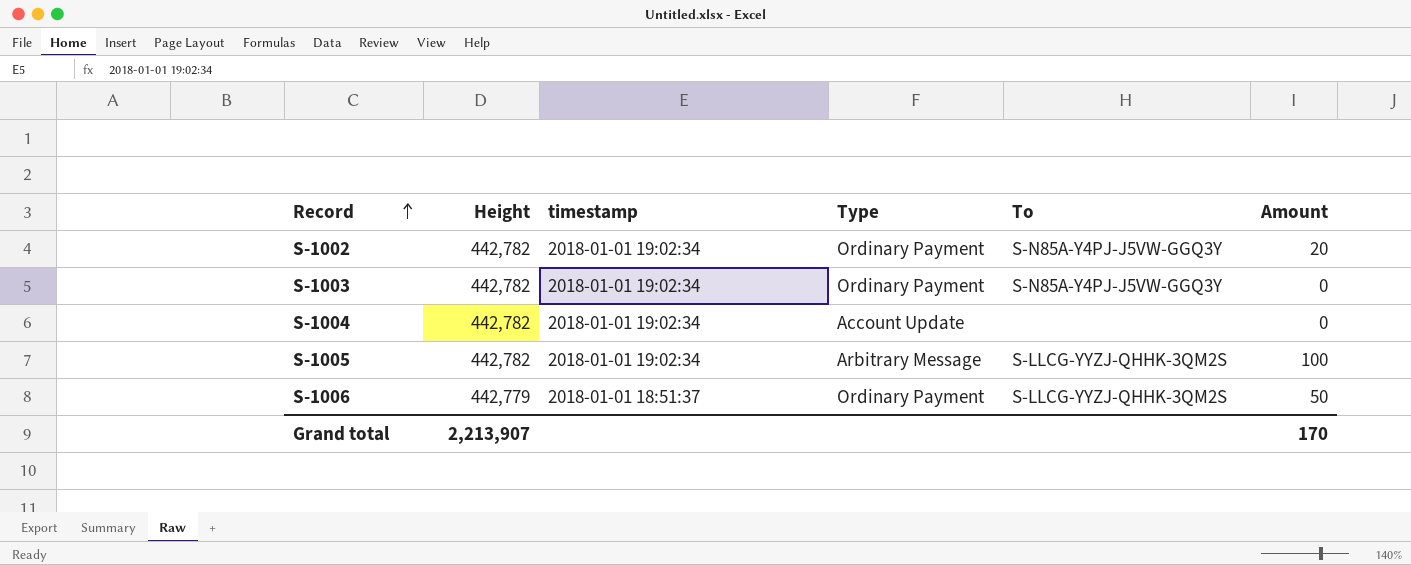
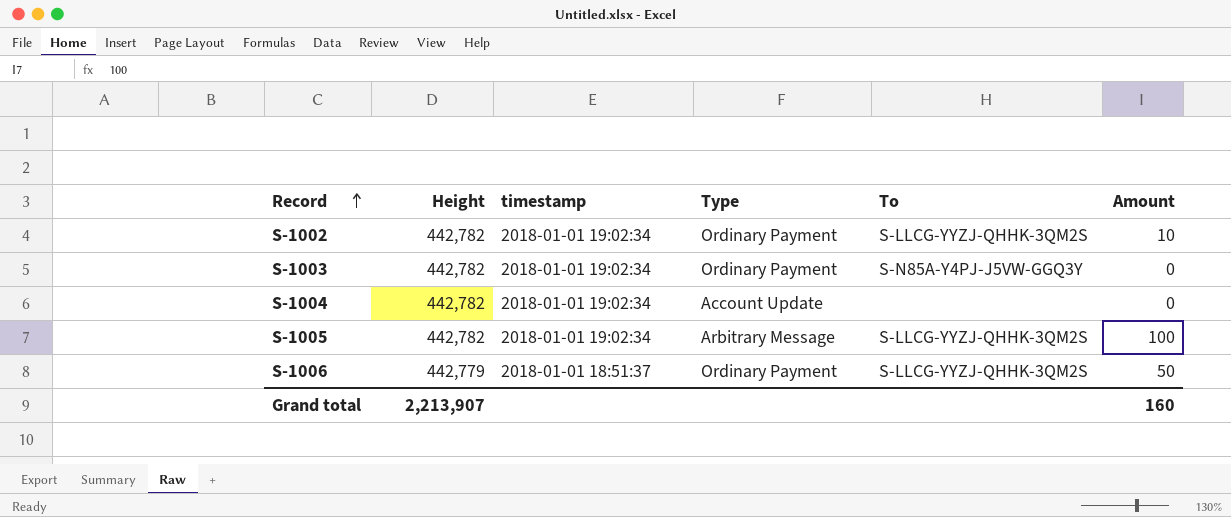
S-1002 | To: S-N85A-Y4PJ-J5VW-GGQ3Y -> S-LLCG-YYZJ-QHHK-3QM2S
S-1002 | Amount: 20 -> 10
Grand total | Amount: 170 -> 160

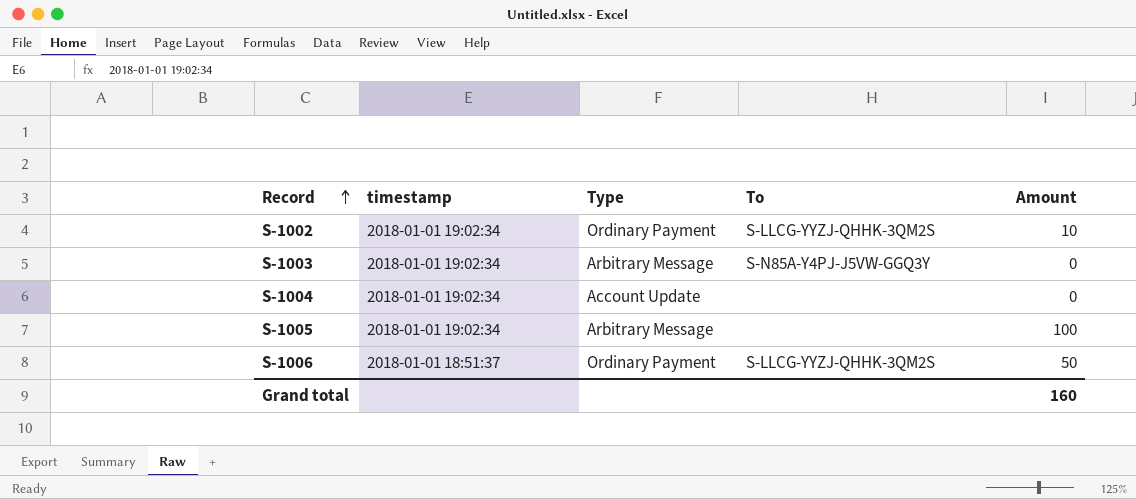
column Height | position: 2 -> none
S-1003 | Type: Ordinary Payment -> Arbitrary Message
S-1005 | To: S-LLCG-YYZJ-QHHK-3QM2S -> none

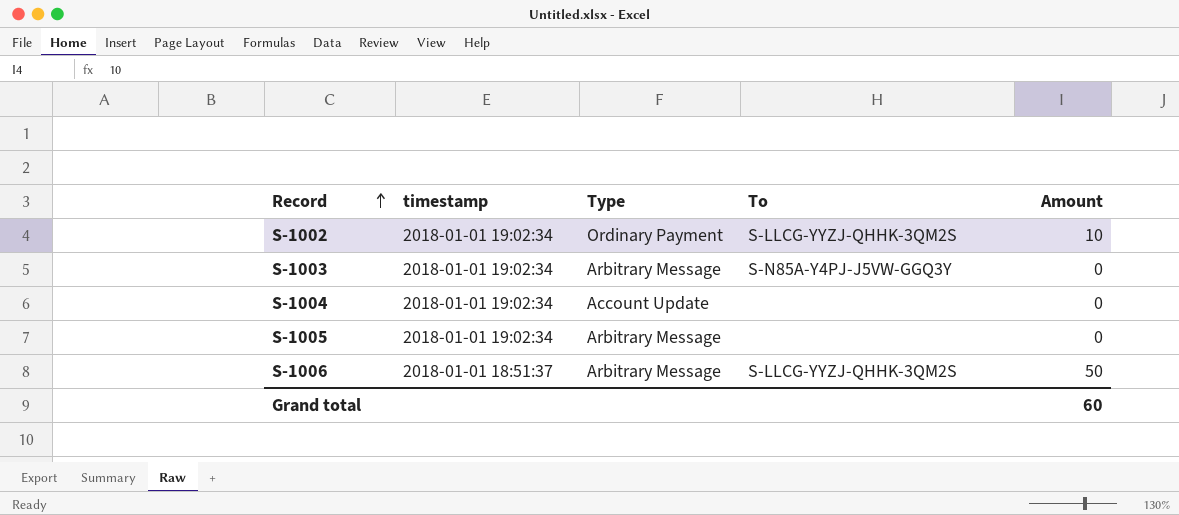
S-1005 | Amount: 100 -> 0
S-1006 | Type: Ordinary Payment -> Arbitrary Message
Grand total | Amount: 160 -> 60

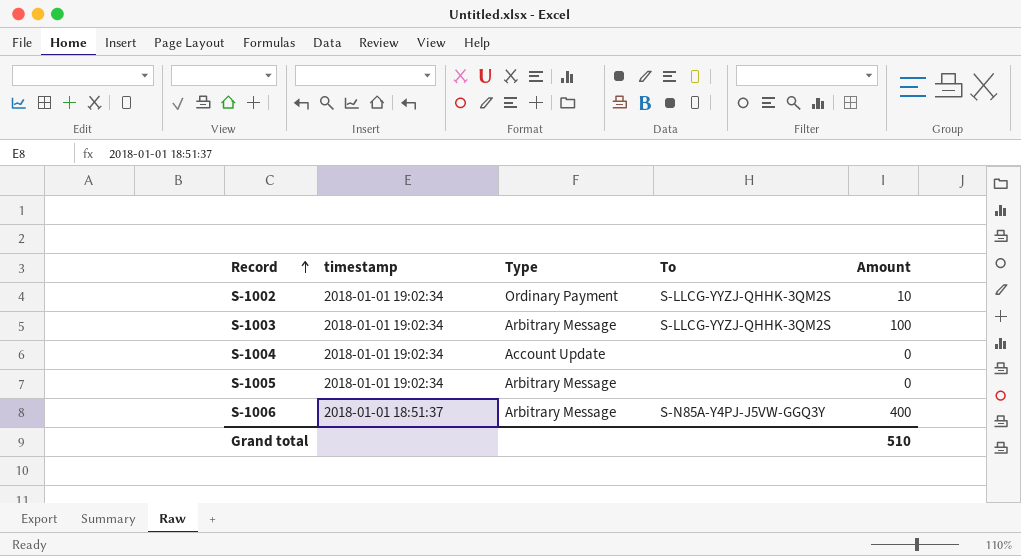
S-1003 | To: S-N85A-Y4PJ-J5VW-GGQ3Y -> S-LLCG-YYZJ-QHHK-3QM2S
S-1003 | Amount: 0 -> 100
S-1006 | To: S-LLCG-YYZJ-QHHK-3QM2S -> S-N85A-Y4PJ-J5VW-GGQ3Y
S-1006 | Amount: 50 -> 400
Grand total | Amount: 60 -> 510

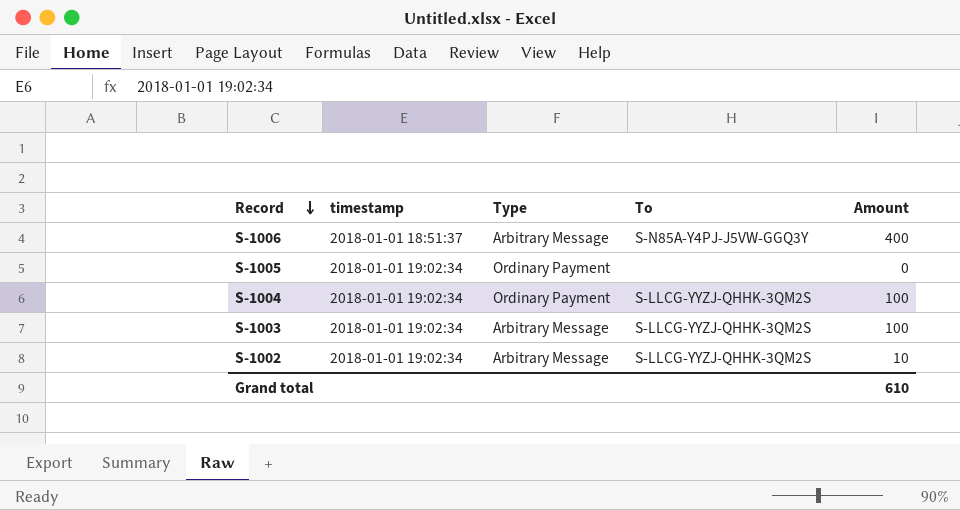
row order: Record ascending -> Record descending
S-1005 | Type: Arbitrary Message -> Ordinary Payment
S-1004 | Type: Account Update -> Ordinary Payment
S-1004 | To: none -> S-LLCG-YYZJ-QHHK-3QM2S
S-1004 | Amount: 0 -> 100
S-1002 | Type: Ordinary Payment -> Arbitrary Message
Grand total | Amount: 510 -> 610

